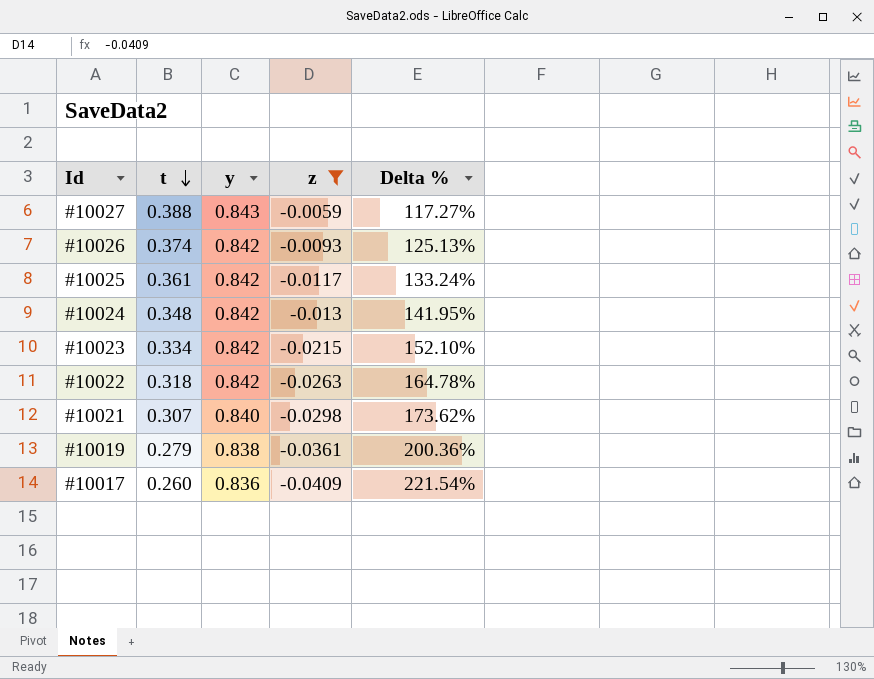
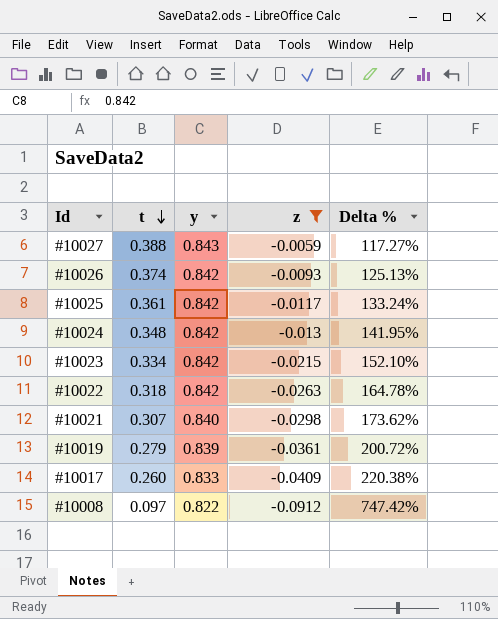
#10019 | y: 0.838 -> 0.839
#10019 | Delta %: 200.36% -> 200.72%
#10017 | y: 0.836 -> 0.833
#10017 | Delta %: 221.54% -> 220.38%
row #10008: none -> 0.097 | 0.822 | -0.0912 | 747.42%

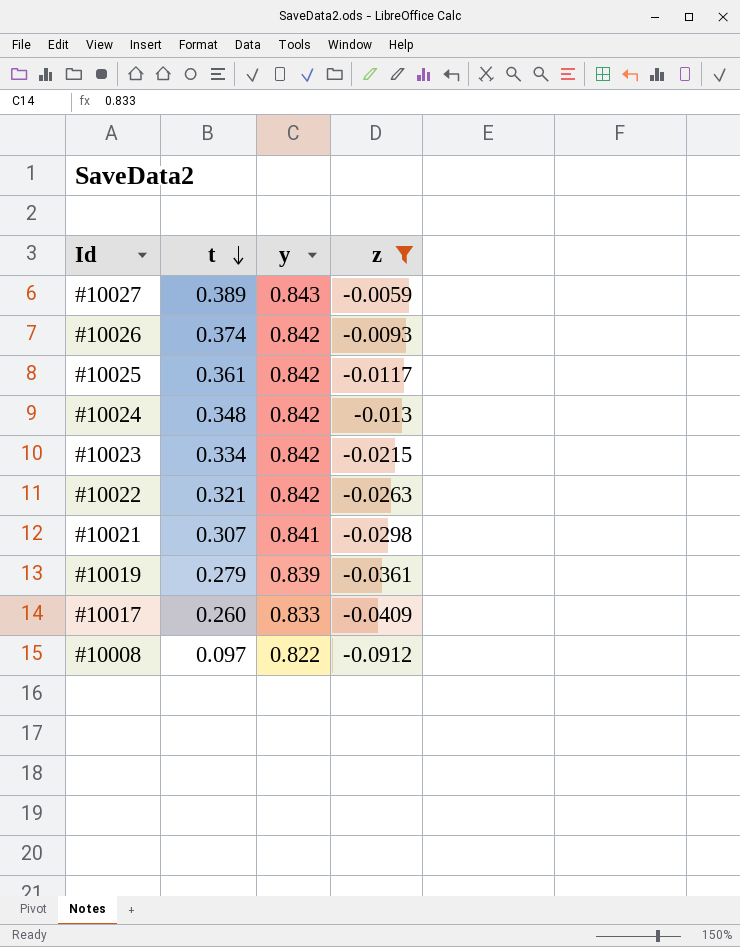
column Delta % | formula: ([y] - [t]) / [t] -> none
#10027 | t: 0.388 -> 0.389
#10022 | t: 0.318 -> 0.321
#10021 | y: 0.840 -> 0.841

